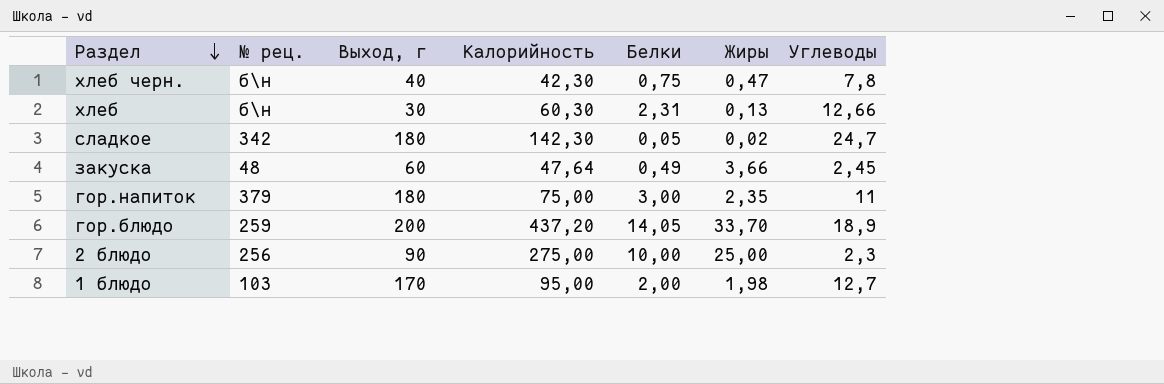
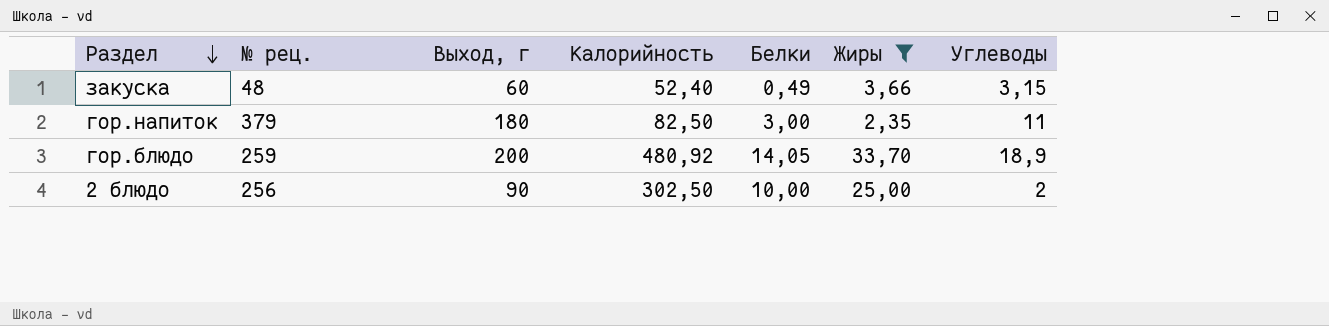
filter: none -> Жиры >= 2,35
закуска | Калорийность: 47,64 -> 52,40
закуска | Углеводы: 2,45 -> 3,15
гор.напиток | Калорийность: 75,00 -> 82,50
гор.блюдо | Калорийность: 437,20 -> 480,92
2 блюдо | Калорийность: 275,00 -> 302,50
2 блюдо | Углеводы: 2,3 -> 2

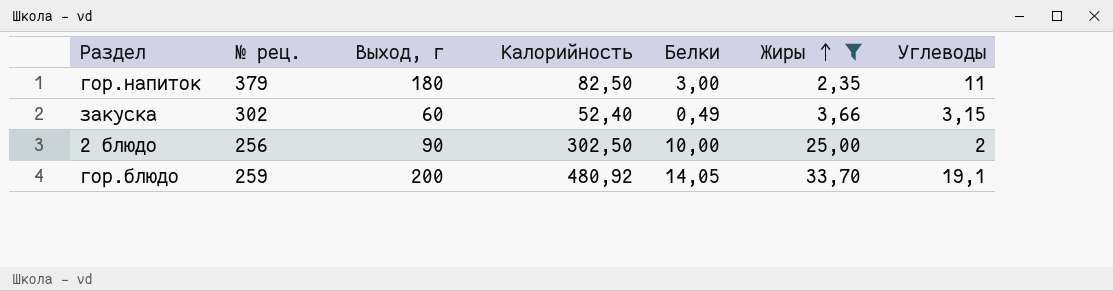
row order: Раздел descending -> Жиры ascending
закуска | № рец.: 48 -> 302
гор.блюдо | Углеводы: 18,9 -> 19,1

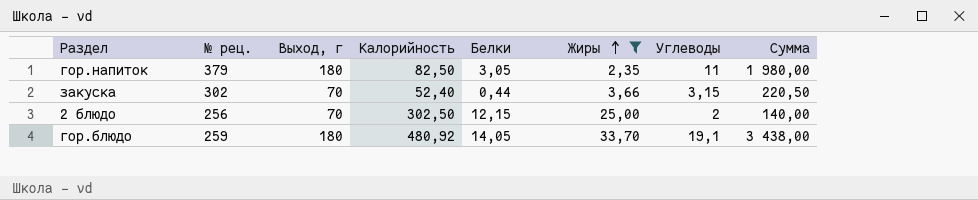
column Сумма | formula: none -> [Выход, г] * [Углеводы]
гор.напиток | Белки: 3,00 -> 3,05
закуска | Выход, г: 60 -> 70
закуска | Белки: 0,49 -> 0,44
2 блюдо | Выход, г: 90 -> 70
2 блюдо | Белки: 10,00 -> 12,15
гор.блюдо | Выход, г: 200 -> 180

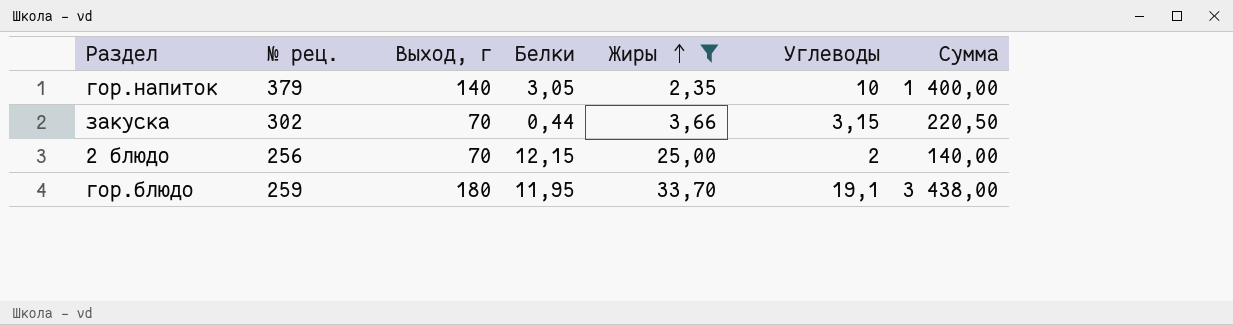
column Калорийность | position: 4 -> none
гор.напиток | Выход, г: 180 -> 140
гор.напиток | Углеводы: 11 -> 10
гор.напиток | Сумма: 1 980,00 -> 1 400,00
гор.блюдо | Белки: 14,05 -> 11,95

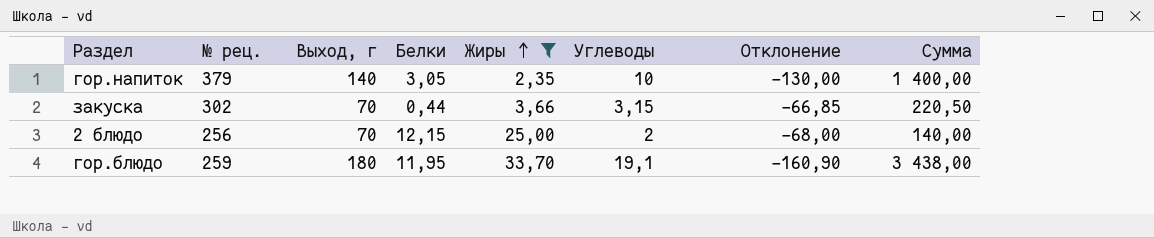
column Отклонение | formula: none -> [Углеводы] - [Выход, г]

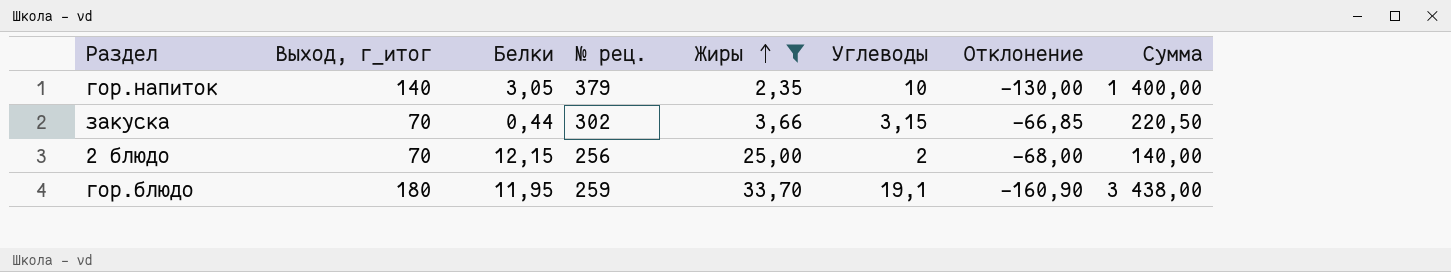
column name: Выход, г -> Выход, г_итог
column № рец. | position: 2 -> 4

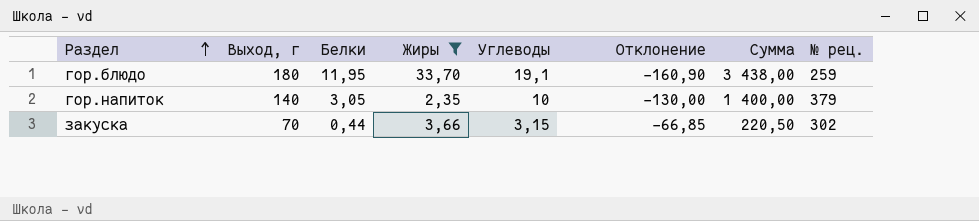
row order: Жиры ascending -> Раздел ascending
column name: Выход, г_итог -> Выход, г
column № рец. | position: 4 -> 8
row 2 блюдо: 70 | 12,15 | 256 | 25,00 | 2 | -68,00 | 140,00 -> none

